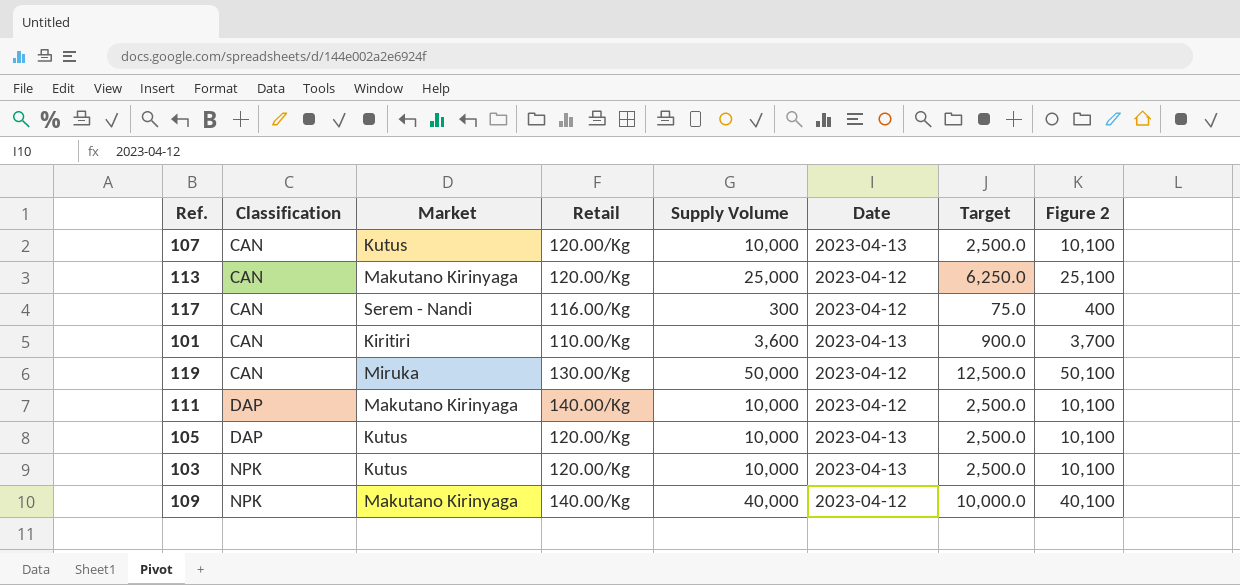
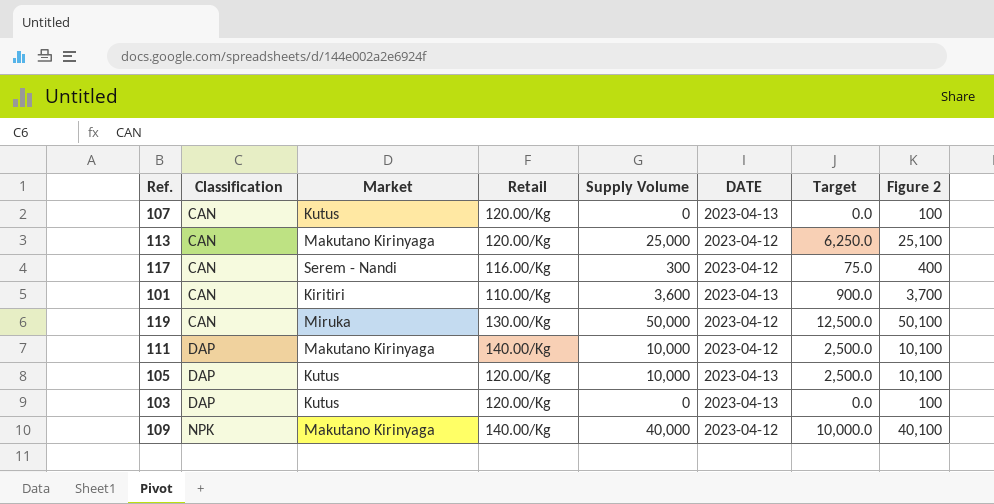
column name: Date -> DATE
107 | Supply Volume: 10,000 -> 0
107 | Target: 2,500.0 -> 0.0
107 | Figure 2: 10,100 -> 100
103 | Classification: NPK -> DAP
103 | Supply Volume: 10,000 -> 0
103 | Target: 2,500.0 -> 0.0
103 | Figure 2: 10,100 -> 100

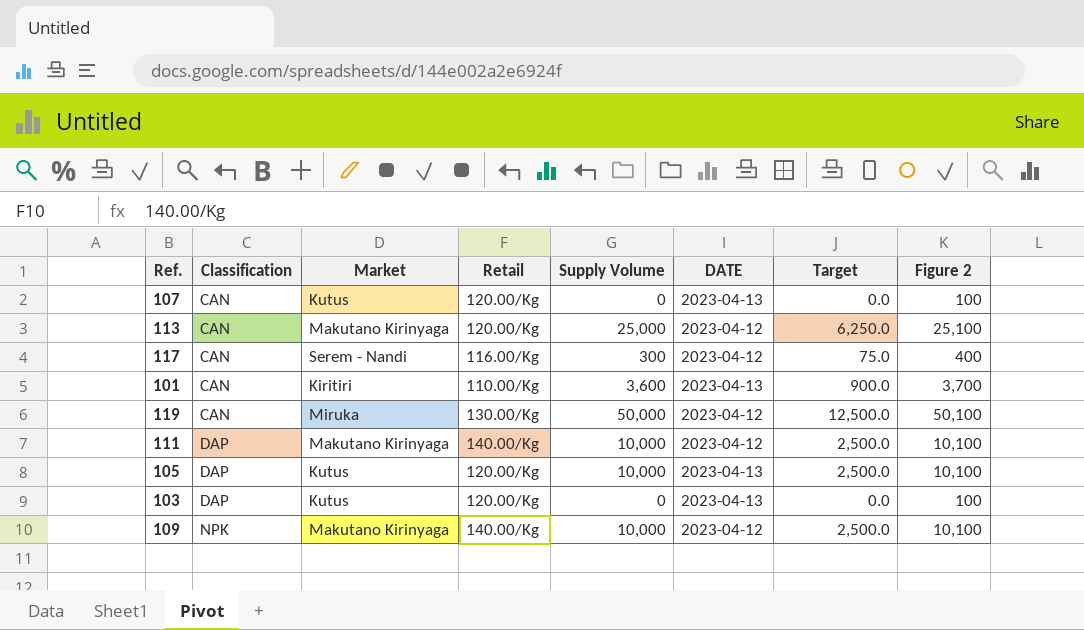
109 | Supply Volume: 40,000 -> 10,000
109 | Target: 10,000.0 -> 2,500.0
109 | Figure 2: 40,100 -> 10,100

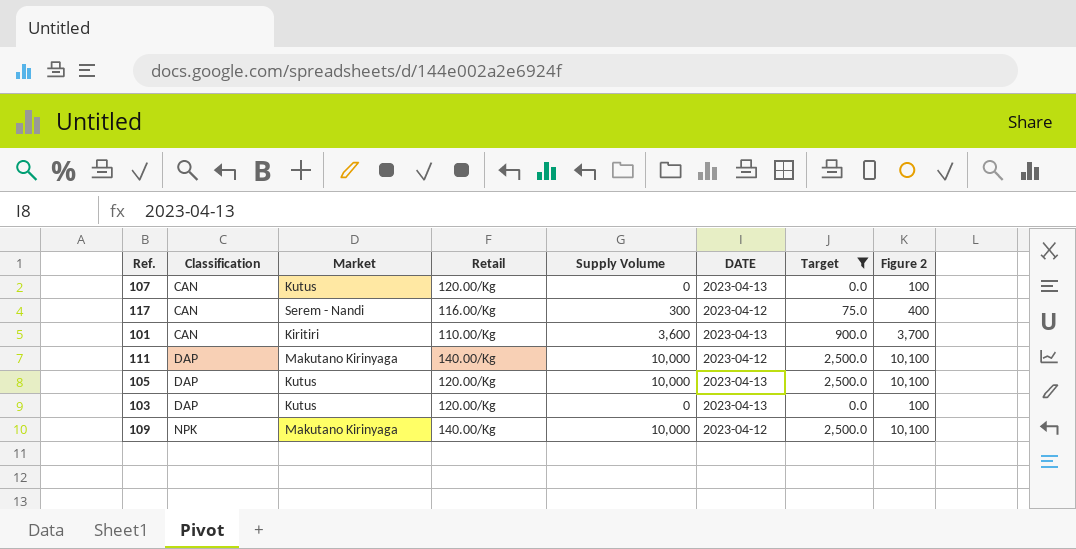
filter: none -> Target <= 2,500.0

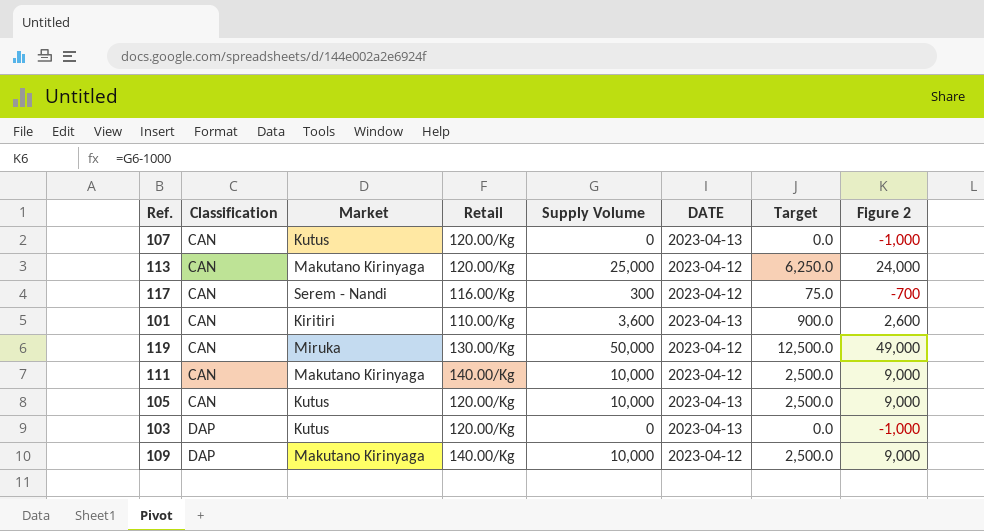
filter: Target <= 2,500.0 -> none
column Figure 2 | formula: [Supply Volume] + 100 -> [Supply Volume] - 1000
111 | Classification: DAP -> CAN
105 | Classification: DAP -> CAN
109 | Classification: NPK -> DAP

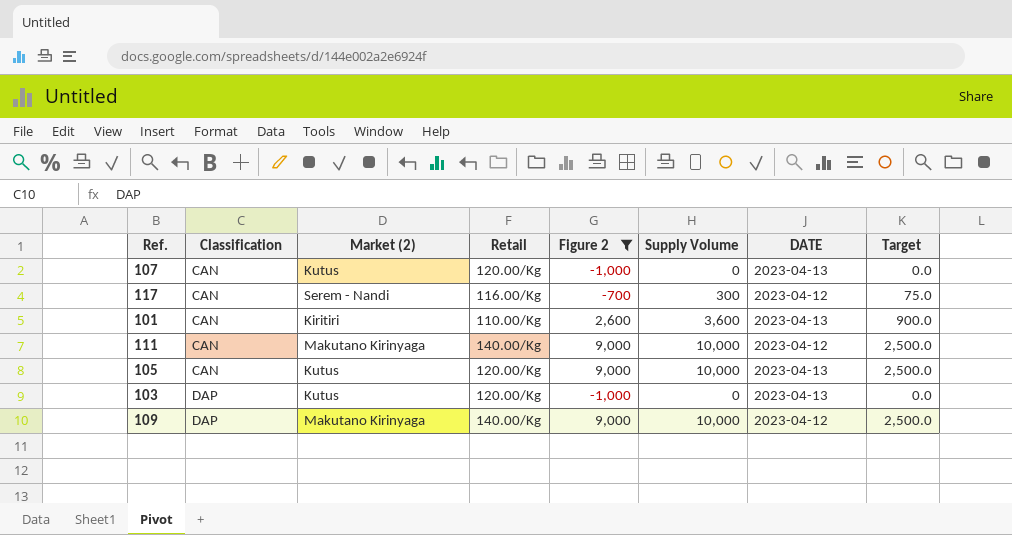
filter: none -> Figure 2 <= 9,000
column name: Market -> Market (2)
column Figure 2 | position: 8 -> 5

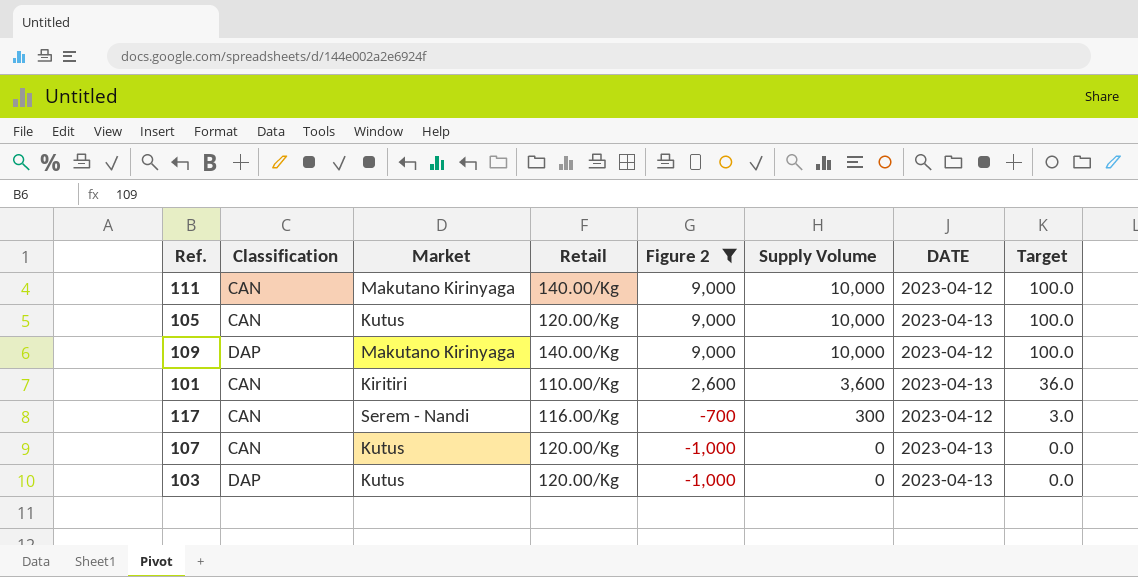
row order: Classification ascending -> Figure 2 descending
column name: Market (2) -> Market
column Target | formula: [Supply Volume] * 0.25 -> [Supply Volume] * 0.01

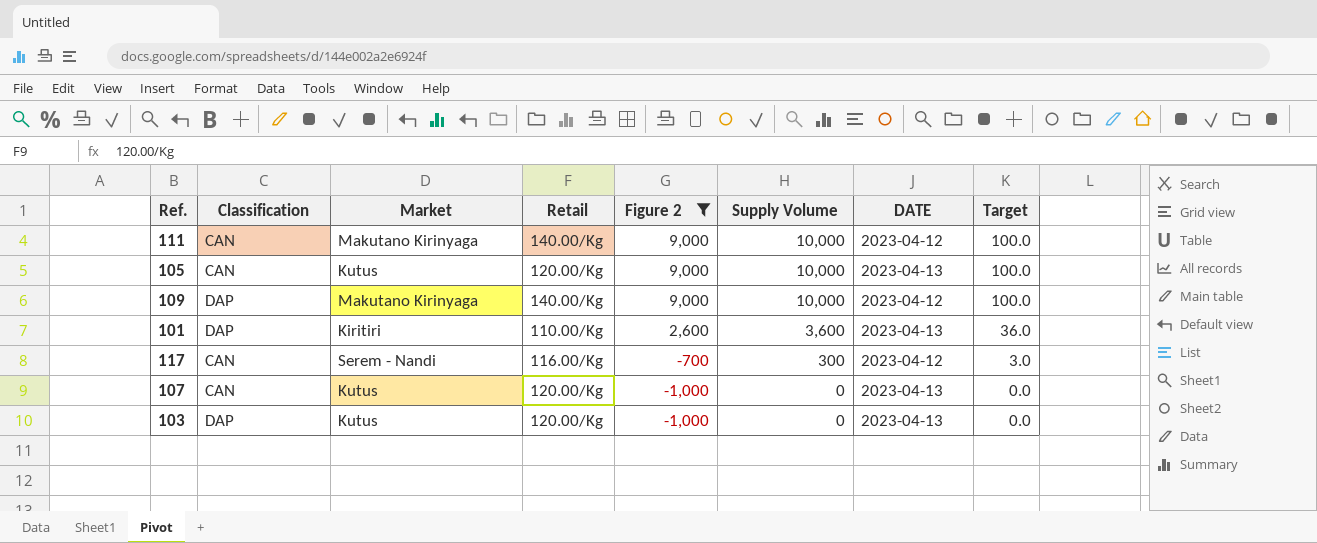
101 | Classification: CAN -> DAP

